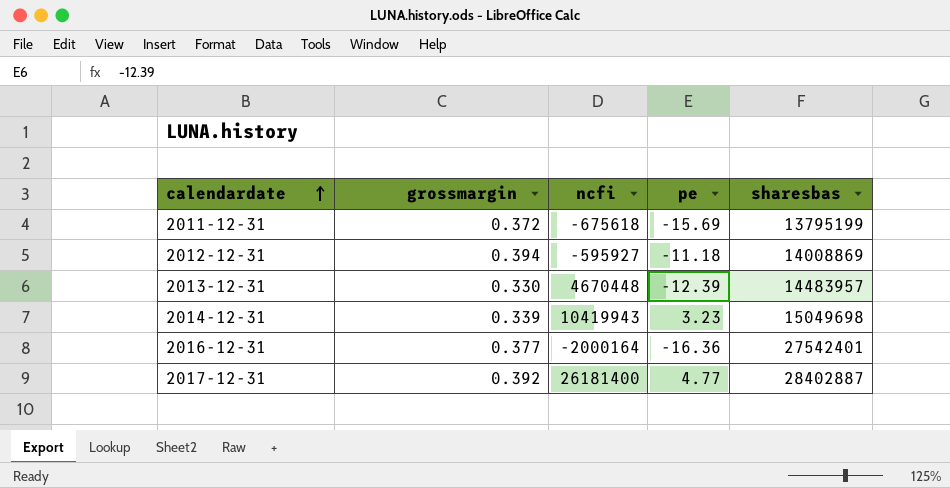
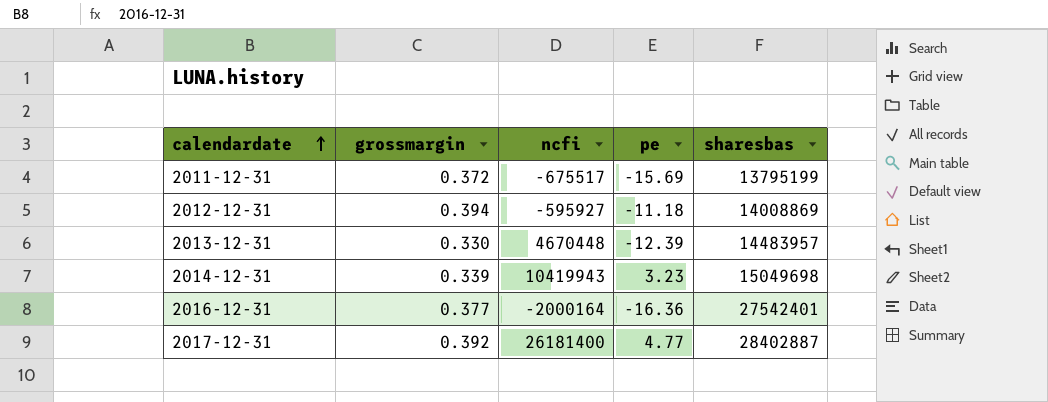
2011-12-31 | ncfi: -675618 -> -675517

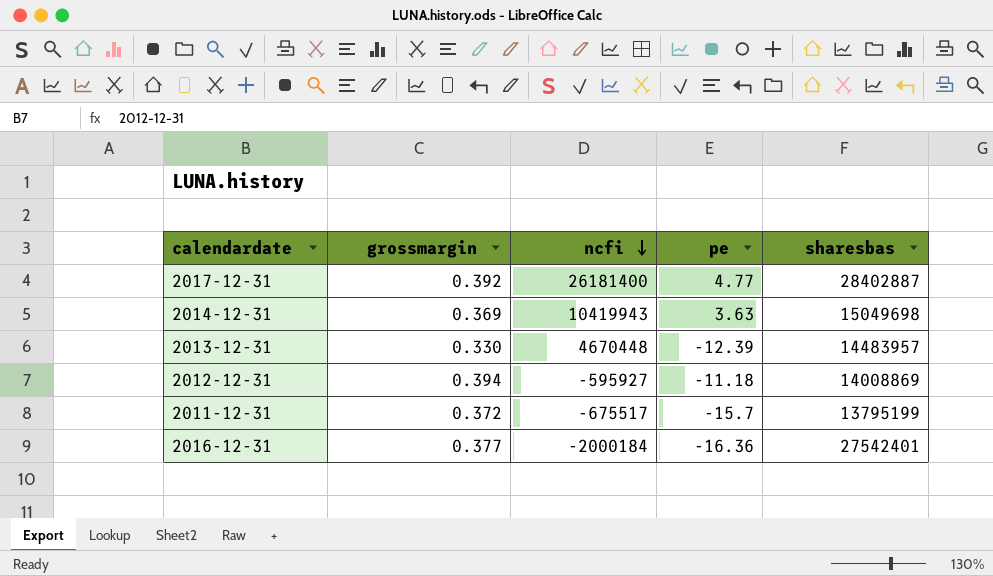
row order: calendardate ascending -> ncfi descending
2014-12-31 | grossmargin: 0.339 -> 0.369
2014-12-31 | pe: 3.23 -> 3.63
2011-12-31 | pe: -15.69 -> -15.7
2016-12-31 | ncfi: -2000164 -> -2000184

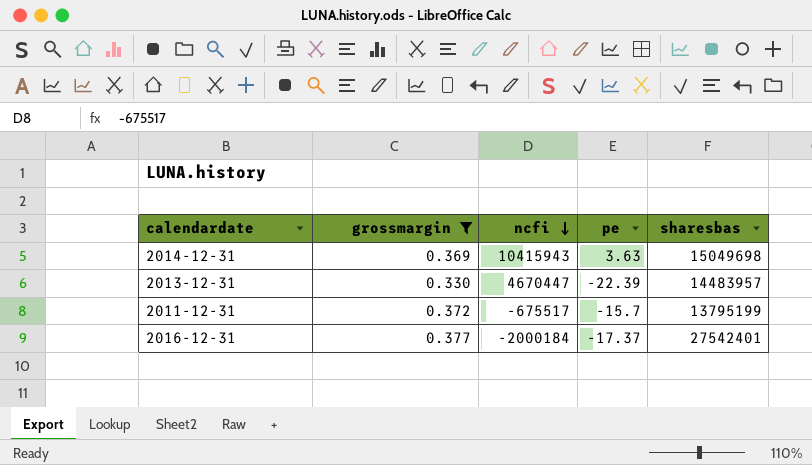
filter: none -> grossmargin <= 0.377
2014-12-31 | ncfi: 10419943 -> 10415943
2013-12-31 | ncfi: 4670448 -> 4670447
2013-12-31 | pe: -12.39 -> -22.39
2016-12-31 | pe: -16.36 -> -17.37

